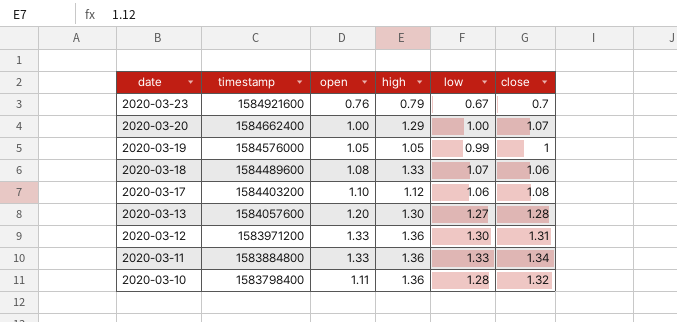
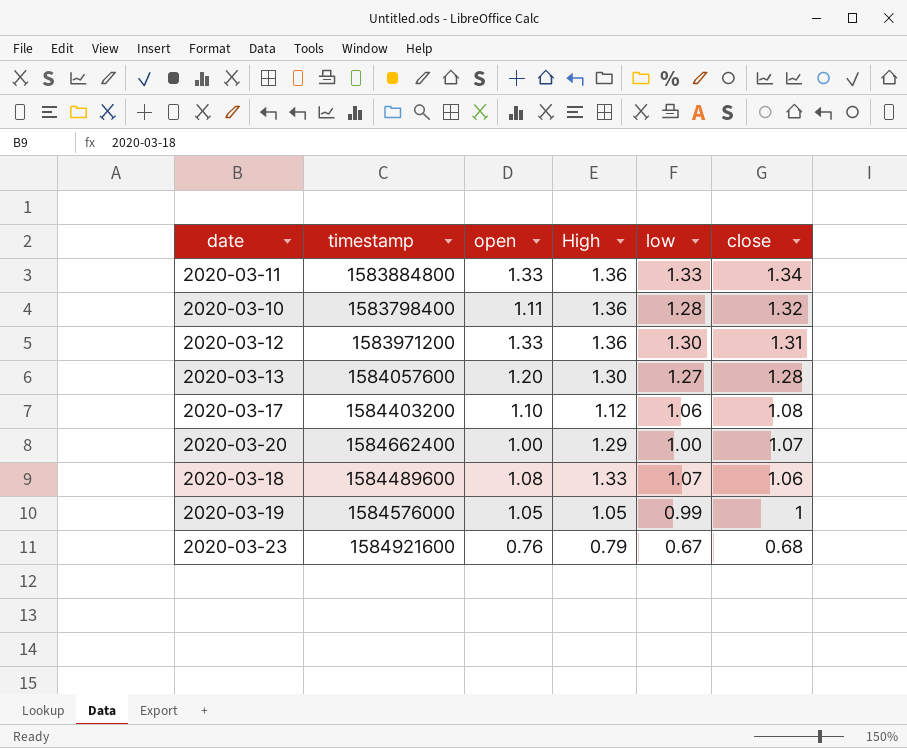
row order: date descending -> close descending
column name: high -> High
2020-03-23 | close: 0.7 -> 0.68

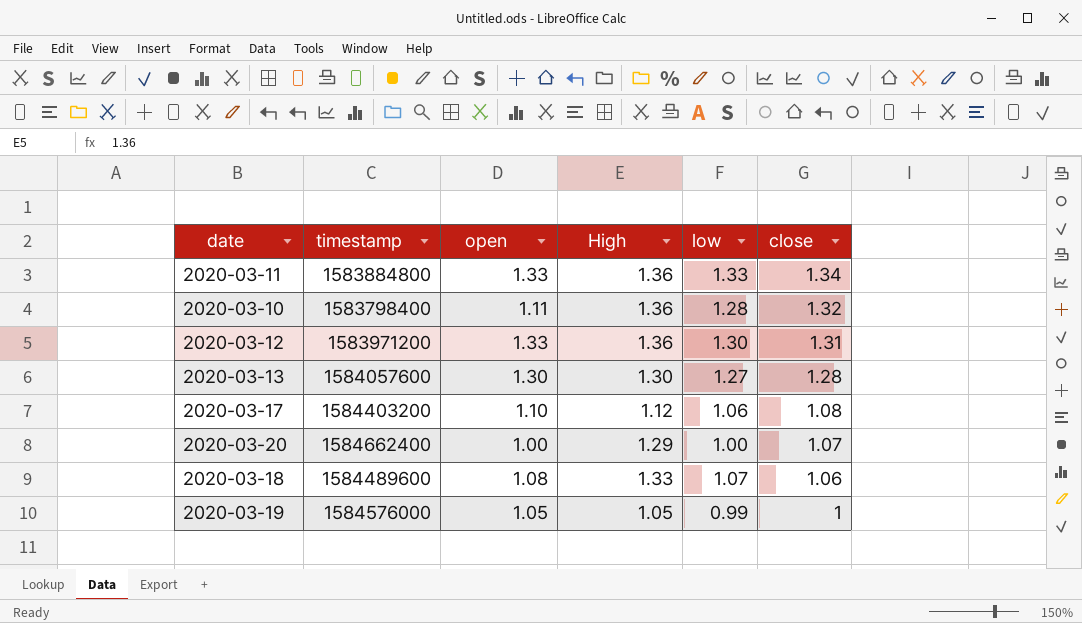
row 2020-03-23: 1584921600 | 0.76 | 0.79 | 0.67 | 0.68 -> none
2020-03-13 | open: 1.20 -> 1.30

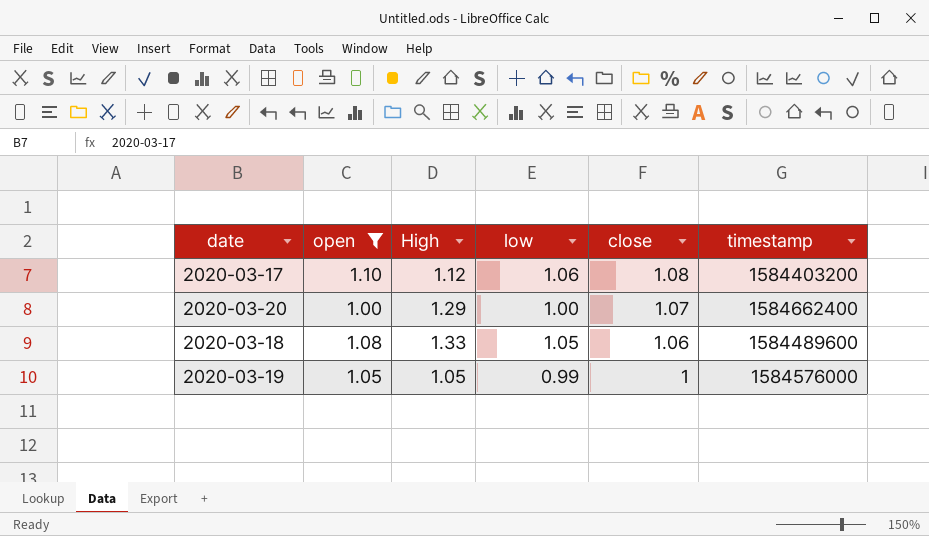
filter: none -> open <= 1.10
column timestamp | position: 2 -> 6
2020-03-18 | low: 1.07 -> 1.05

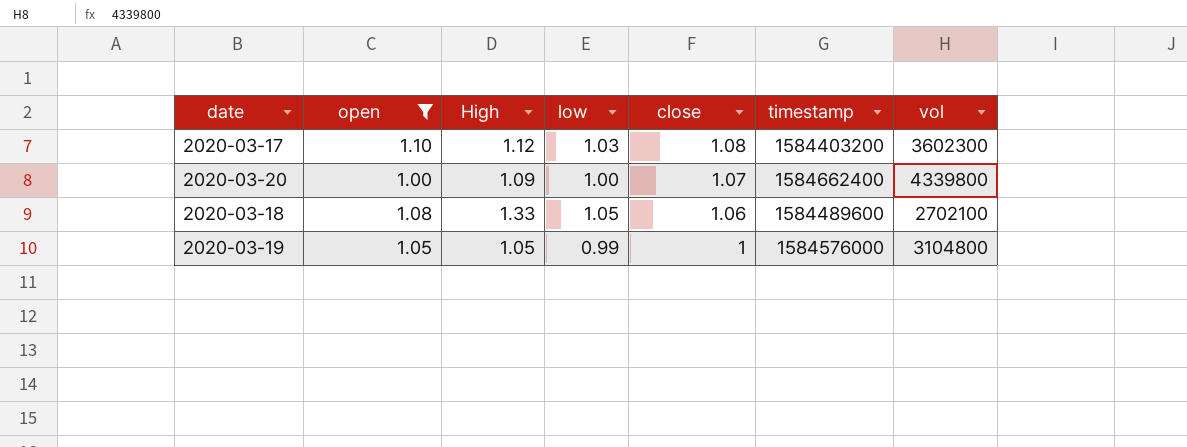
column vol | position: none -> 7
2020-03-17 | low: 1.06 -> 1.03
2020-03-20 | High: 1.29 -> 1.09

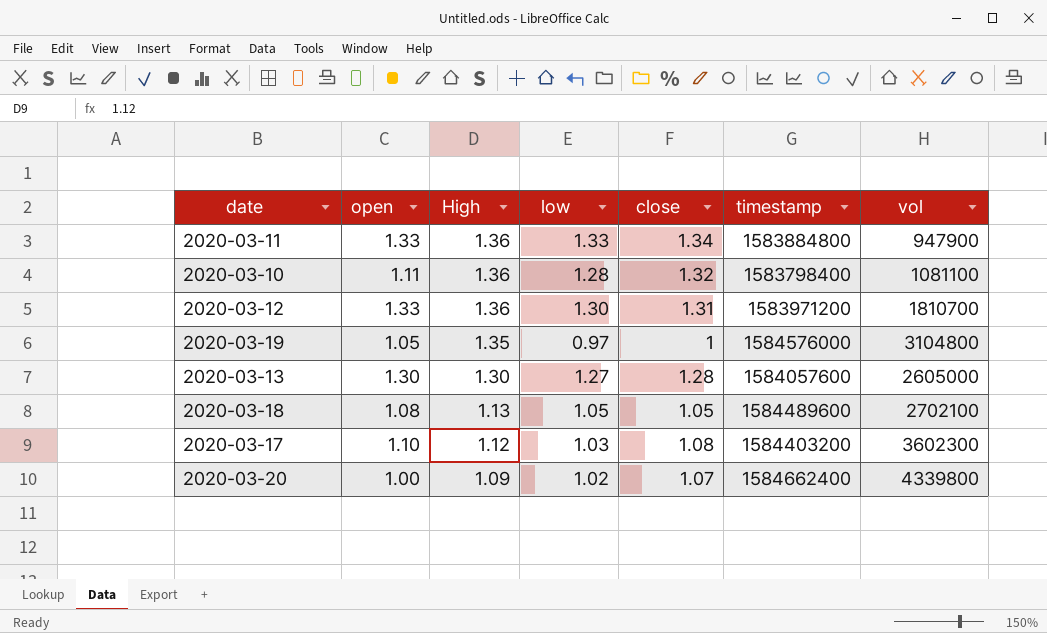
filter: open <= 1.10 -> none
row order: close descending -> High descending
2020-03-19 | High: 1.05 -> 1.35
2020-03-19 | low: 0.99 -> 0.97
2020-03-18 | High: 1.33 -> 1.13
2020-03-18 | close: 1.06 -> 1.05
2020-03-20 | low: 1.00 -> 1.02

